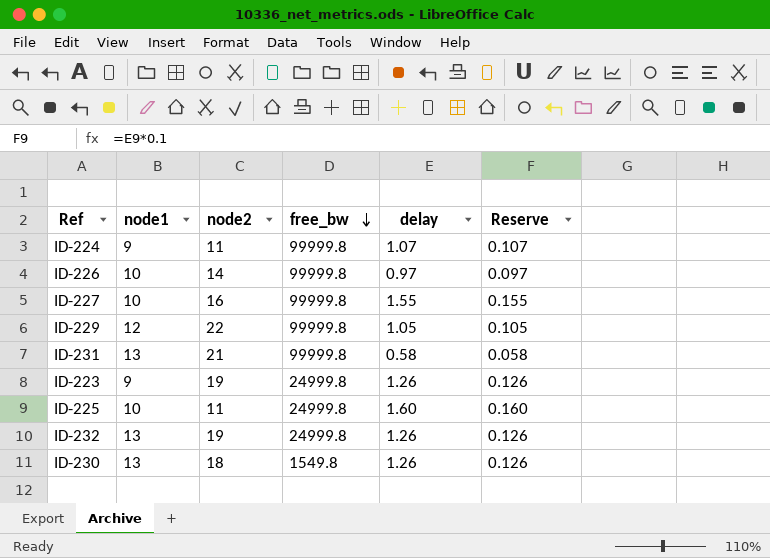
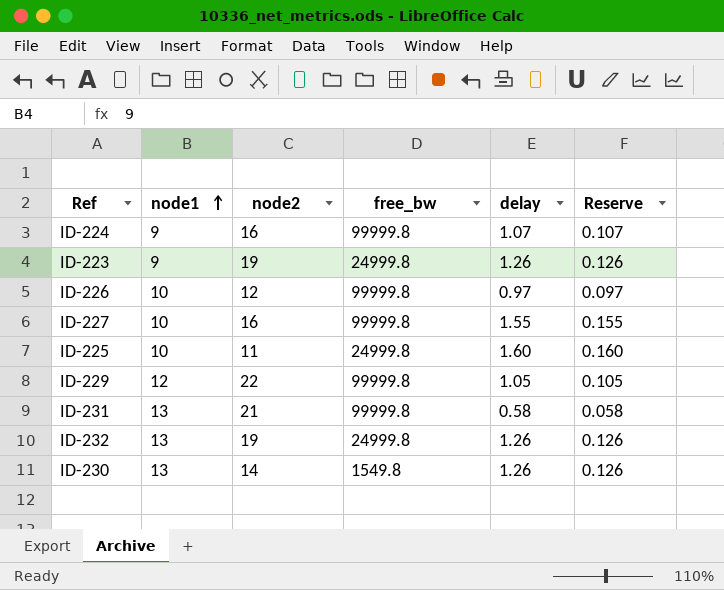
row order: free_bw descending -> node1 ascending
ID-224 | node2: 11 -> 16
ID-226 | node2: 14 -> 12
ID-230 | node2: 18 -> 14

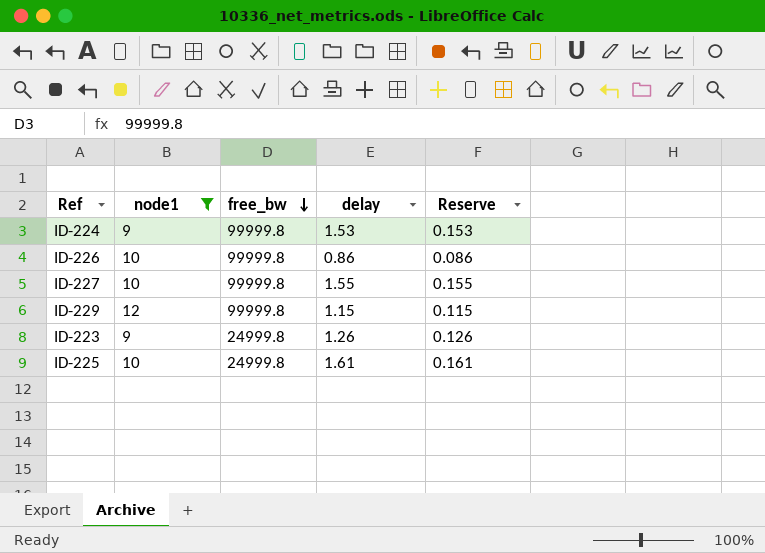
filter: none -> node1 != 13
row order: node1 ascending -> free_bw descending
column node2 | position: 3 -> none
ID-224 | delay: 1.07 -> 1.53
ID-224 | Reserve: 0.107 -> 0.153
ID-226 | delay: 0.97 -> 0.86
ID-226 | Reserve: 0.097 -> 0.086
ID-229 | delay: 1.05 -> 1.15
ID-229 | Reserve: 0.105 -> 0.115
ID-225 | delay: 1.60 -> 1.61
ID-225 | Reserve: 0.160 -> 0.161

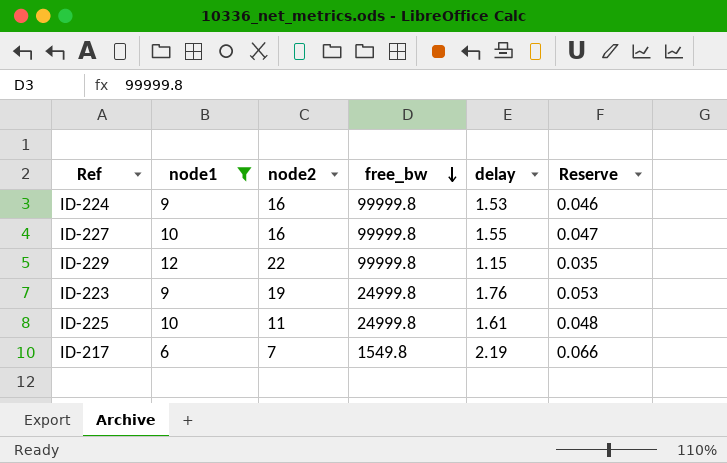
column node2 | position: none -> 3
column Reserve | formula: [delay] * 0.1 -> [delay] * 0.03
row ID-226: 10 | 99999.8 | 0.86 | 0.086 -> none
ID-223 | delay: 1.26 -> 1.76
row ID-217: none -> 6 | 7 | 1549.8 | 2.19 | 0.066

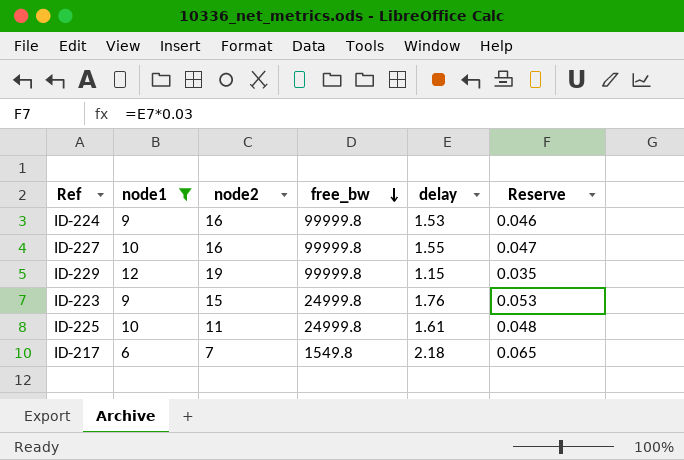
ID-229 | node2: 22 -> 19
ID-223 | node2: 19 -> 15
ID-217 | delay: 2.19 -> 2.18
ID-217 | Reserve: 0.066 -> 0.065

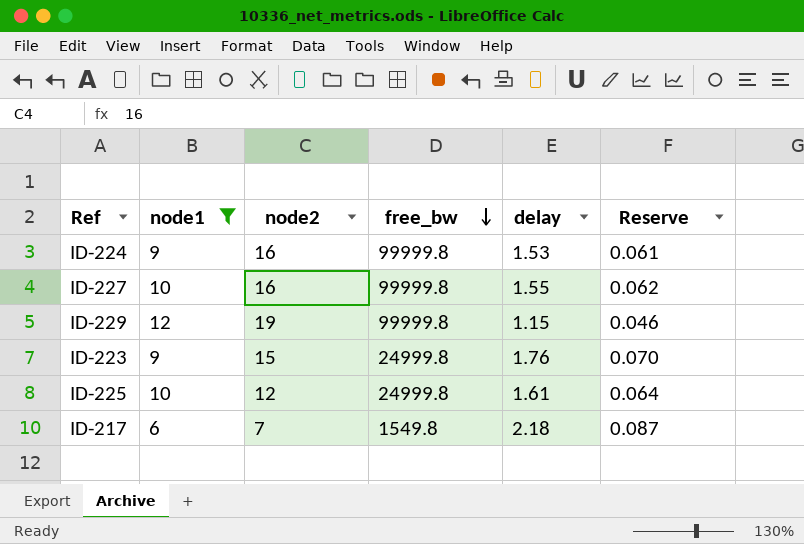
column Reserve | formula: [delay] * 0.03 -> [delay] * 0.04
ID-225 | node2: 11 -> 12

